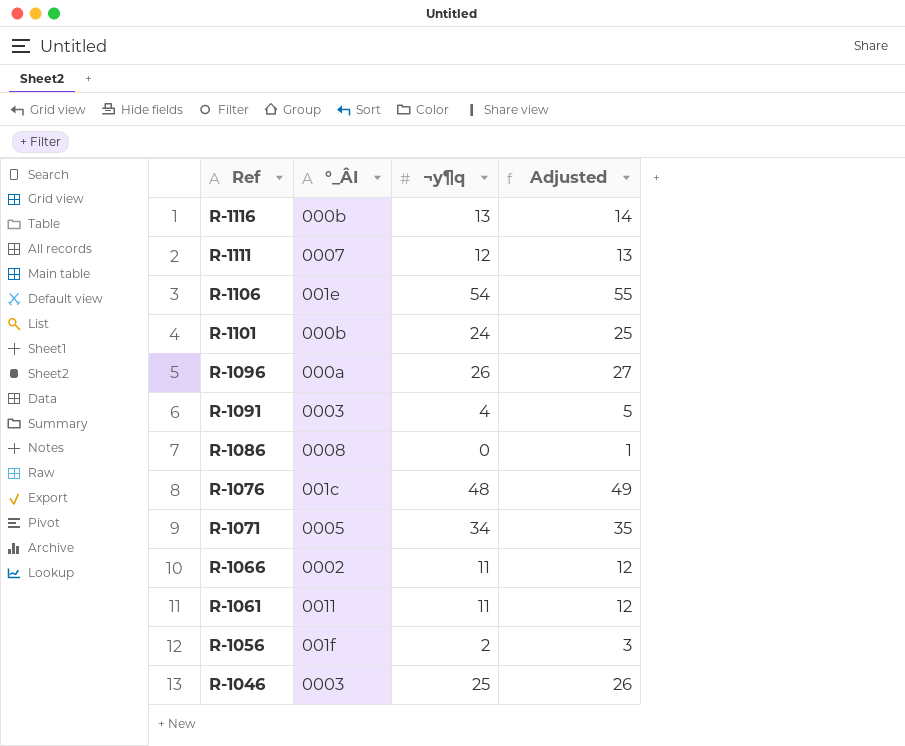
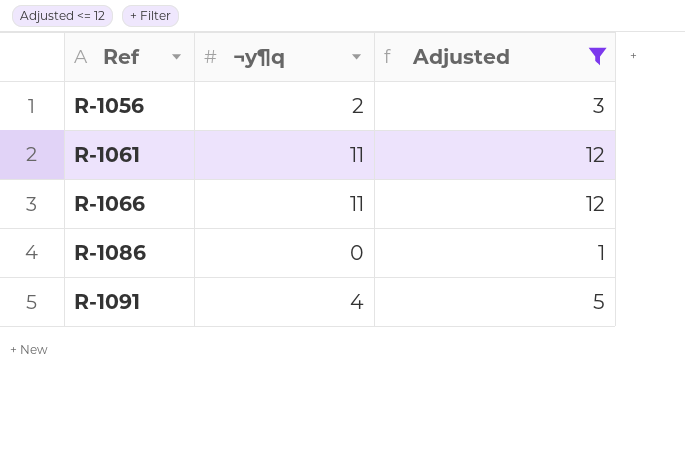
filter: none -> Adjusted <= 12
row order: Ref descending -> Ref ascending
column °_ÂI | position: 2 -> none

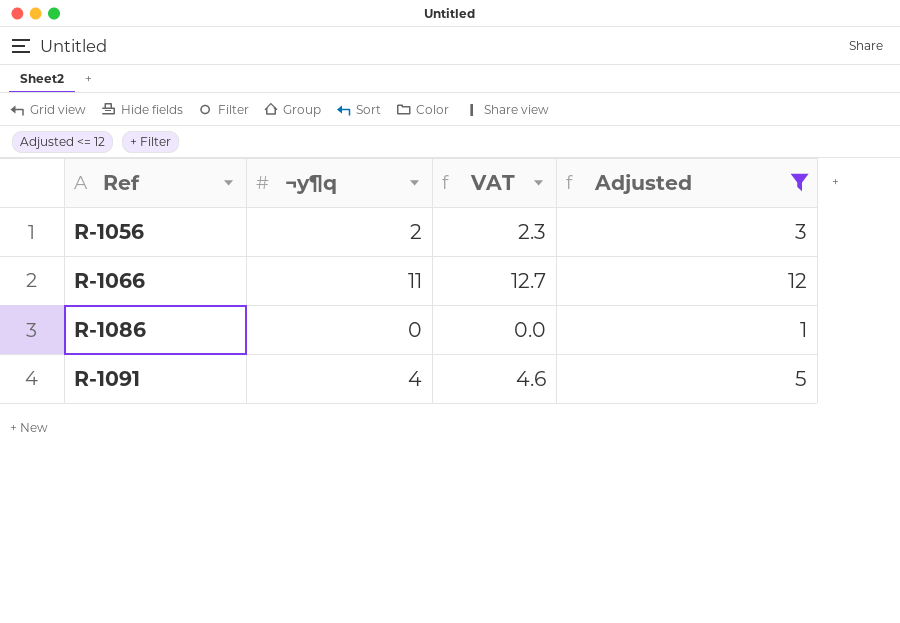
column VAT | formula: none -> [¬y¶q] * 1.15
row R-1061: 11 | 12 -> none

